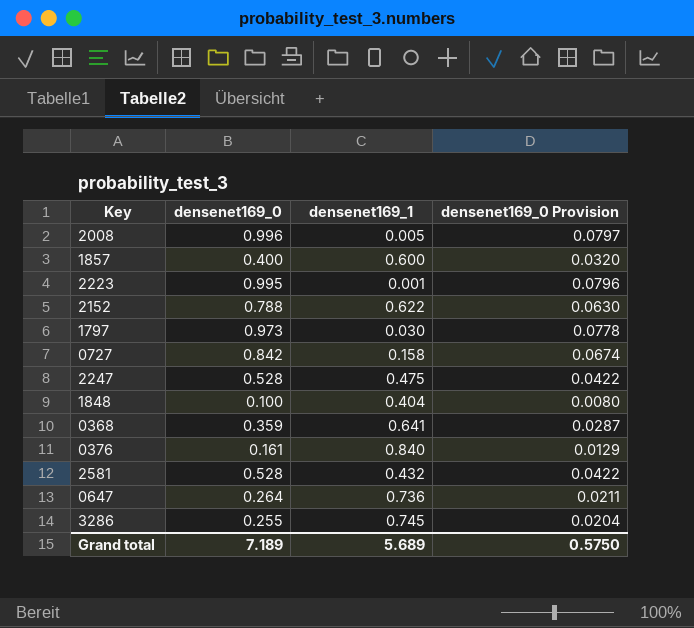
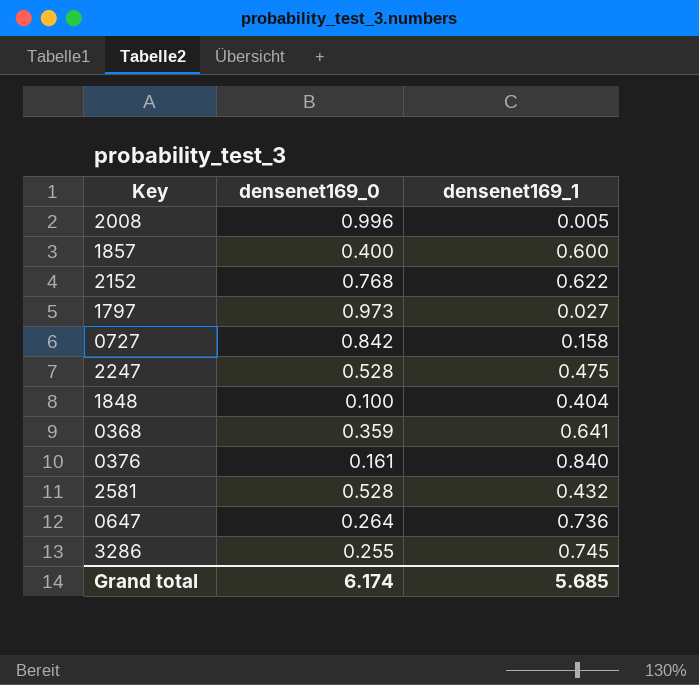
column densenet169_0 Provision | formula: [densenet169_0] * 0.08 -> none
row 2223: 0.995 | 0.001 | 0.0796 -> none
2152 | densenet169_0: 0.788 -> 0.768
1797 | densenet169_1: 0.030 -> 0.027
Grand total | densenet169_0: 7.189 -> 6.174
Grand total | densenet169_1: 5.689 -> 5.685

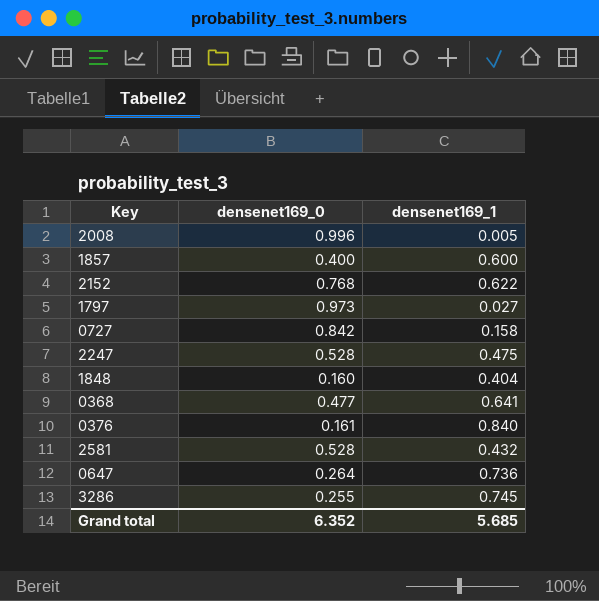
1848 | densenet169_0: 0.100 -> 0.160
0368 | densenet169_0: 0.359 -> 0.477
Grand total | densenet169_0: 6.174 -> 6.352

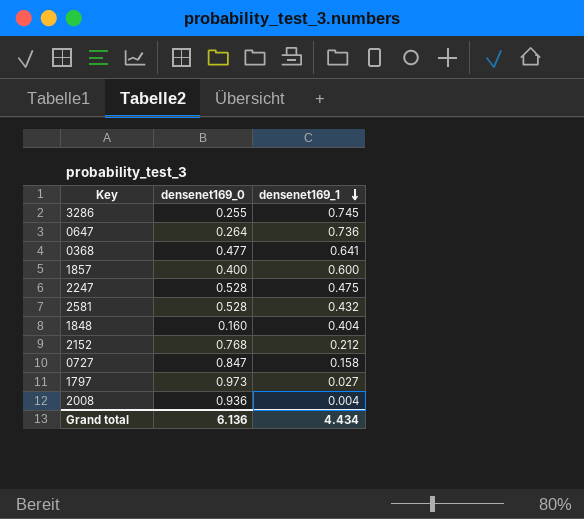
row order: none -> densenet169_1 descending
row 0376: 0.161 | 0.840 -> none
2152 | densenet169_1: 0.622 -> 0.212
0727 | densenet169_0: 0.842 -> 0.847
2008 | densenet169_0: 0.996 -> 0.936
2008 | densenet169_1: 0.005 -> 0.004
Grand total | densenet169_0: 6.352 -> 6.136
Grand total | densenet169_1: 5.685 -> 4.434

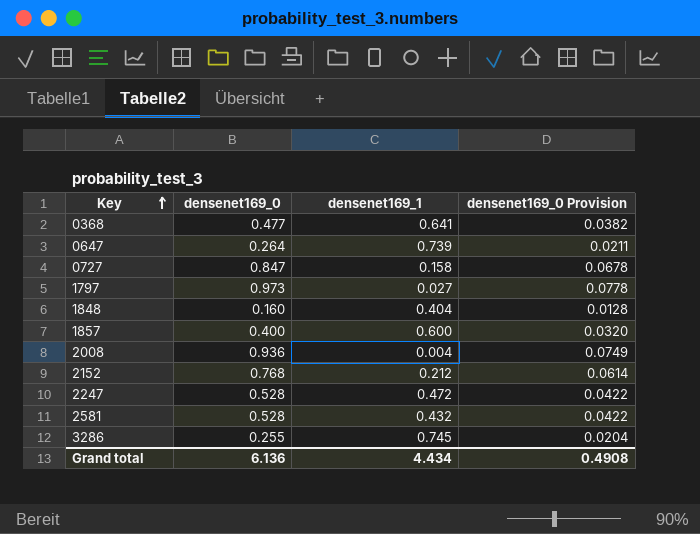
row order: densenet169_1 descending -> Key ascending
column densenet169_0 Provision | formula: none -> [densenet169_0] * 0.08
0647 | densenet169_1: 0.736 -> 0.739
2247 | densenet169_1: 0.475 -> 0.472

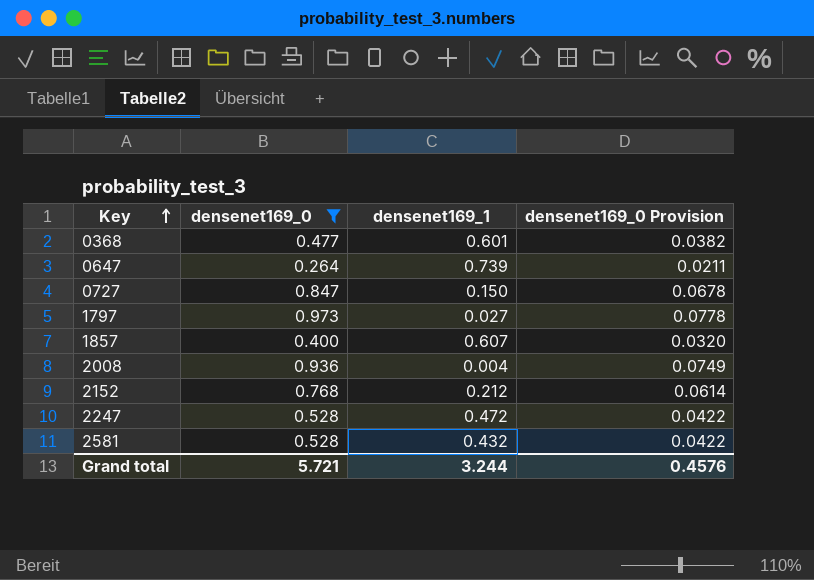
filter: none -> densenet169_0 >= 0.264
0368 | densenet169_1: 0.641 -> 0.601
0727 | densenet169_1: 0.158 -> 0.150
1857 | densenet169_1: 0.600 -> 0.607
Grand total | densenet169_0: 6.136 -> 5.721
Grand total | densenet169_1: 4.434 -> 3.244
Grand total | densenet169_0 Provision: 0.4908 -> 0.4576

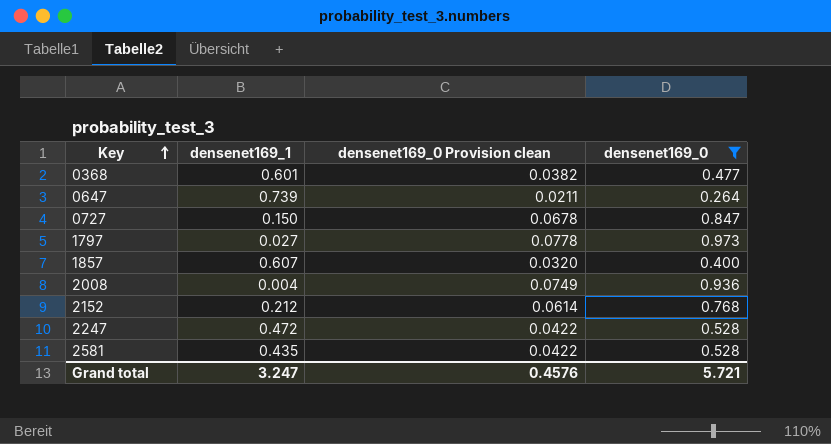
column name: densenet169_0 Provision -> densenet169_0 Provision clean
column densenet169_0 | position: 2 -> 4
2581 | densenet169_1: 0.432 -> 0.435
Grand total | densenet169_1: 3.244 -> 3.247

